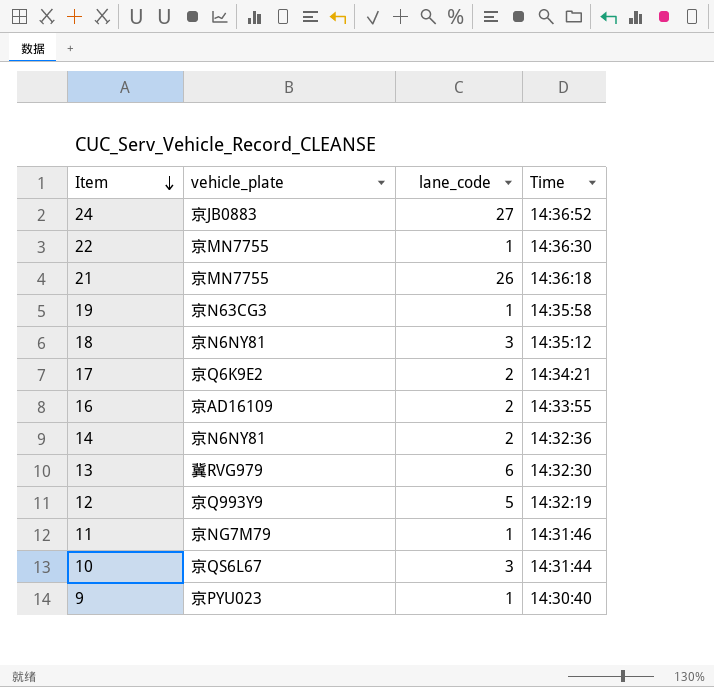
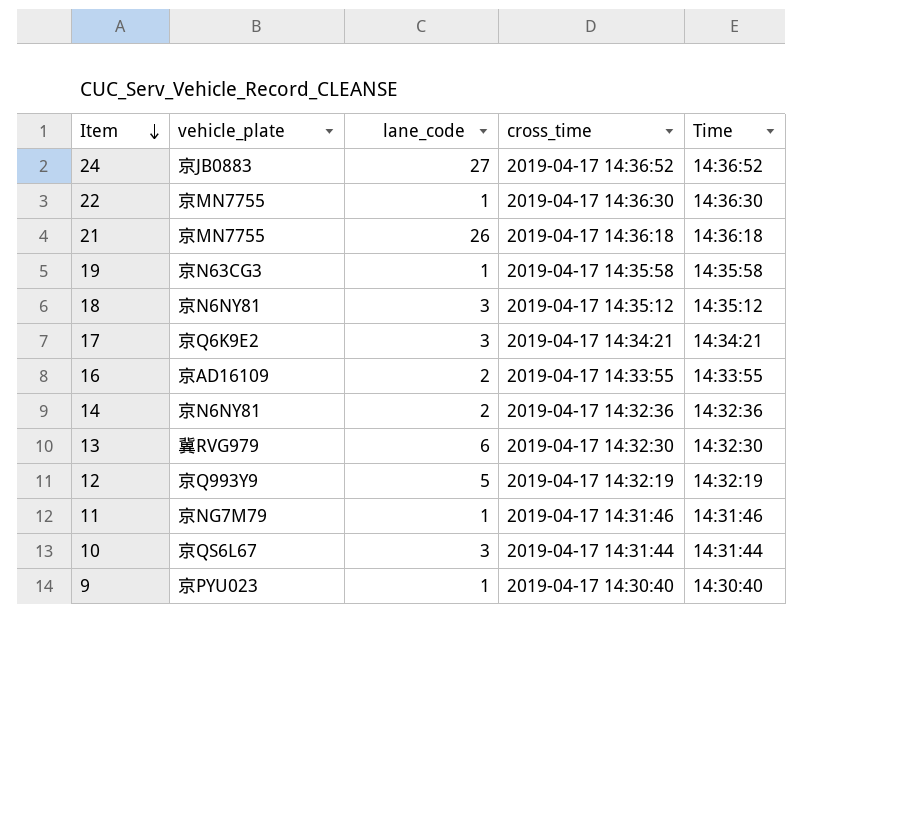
column cross_time | position: none -> 4
17 | lane_code: 2 -> 3

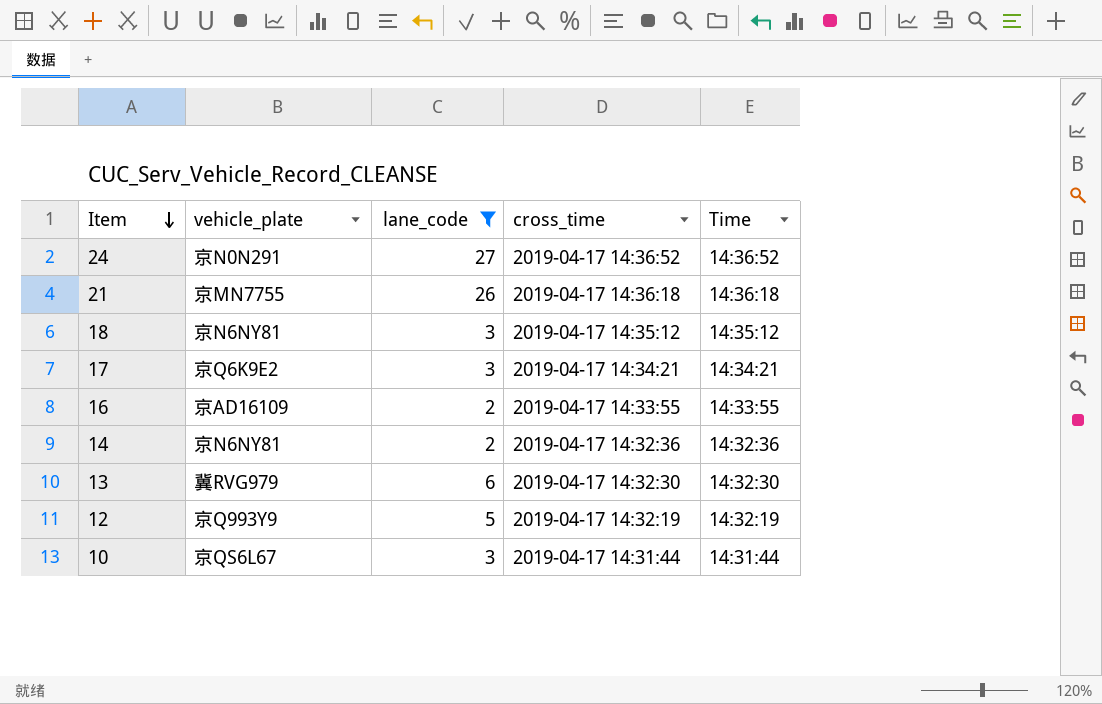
filter: none -> lane_code != 1
24 | vehicle_plate: 京JB0883 -> 京N0N291

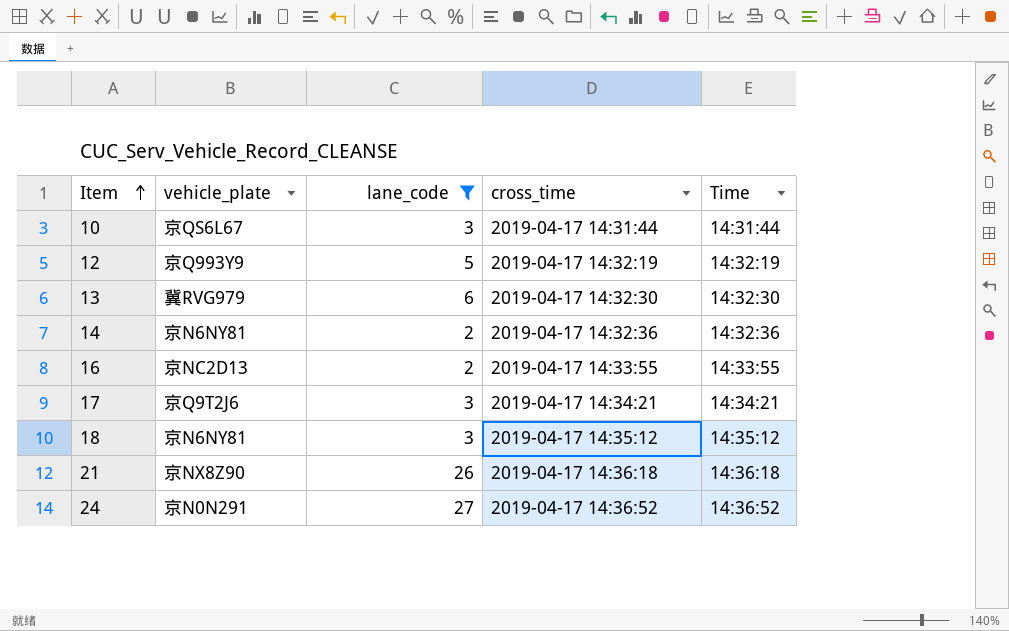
row order: Item descending -> Item ascending
16 | vehicle_plate: 京AD16109 -> 京NC2D13
17 | vehicle_plate: 京Q6K9E2 -> 京Q9T2J6
21 | vehicle_plate: 京MN7755 -> 京NX8Z90

